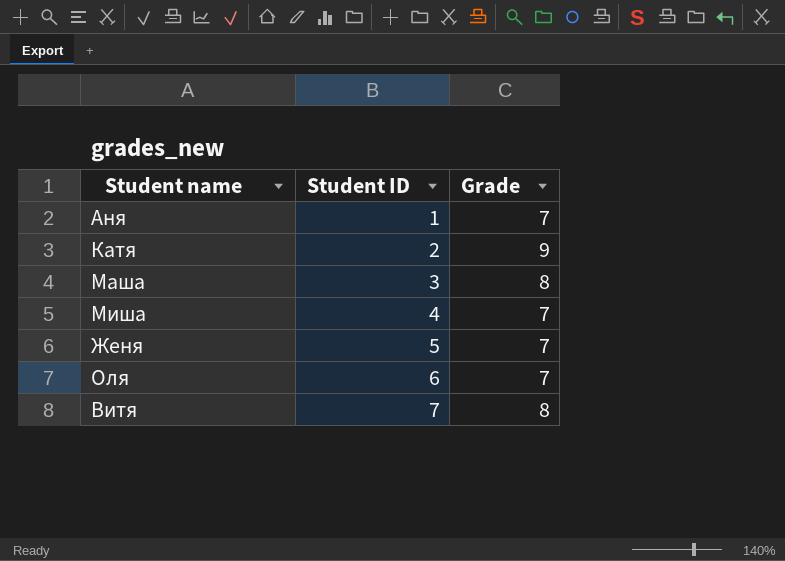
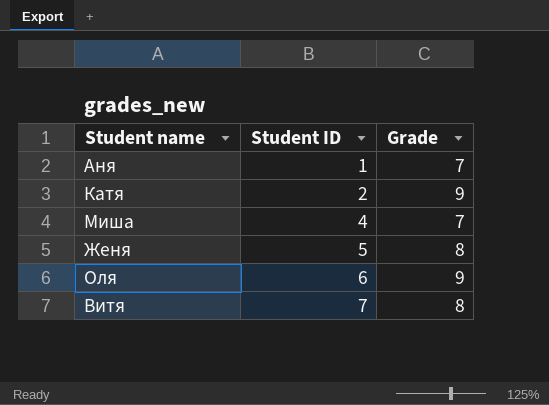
row Маша: 3 | 8 -> none
Женя | Grade: 7 -> 8
Оля | Grade: 7 -> 9

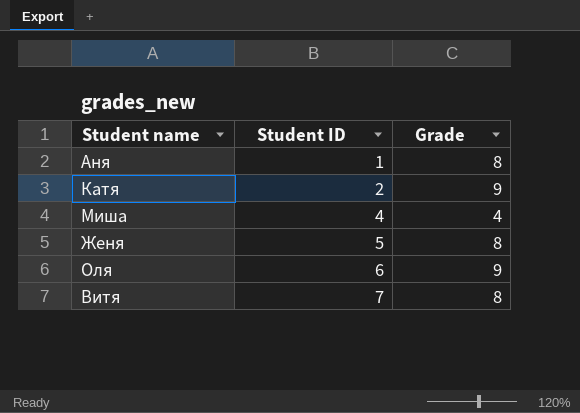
Аня | Grade: 7 -> 8
Миша | Grade: 7 -> 4

